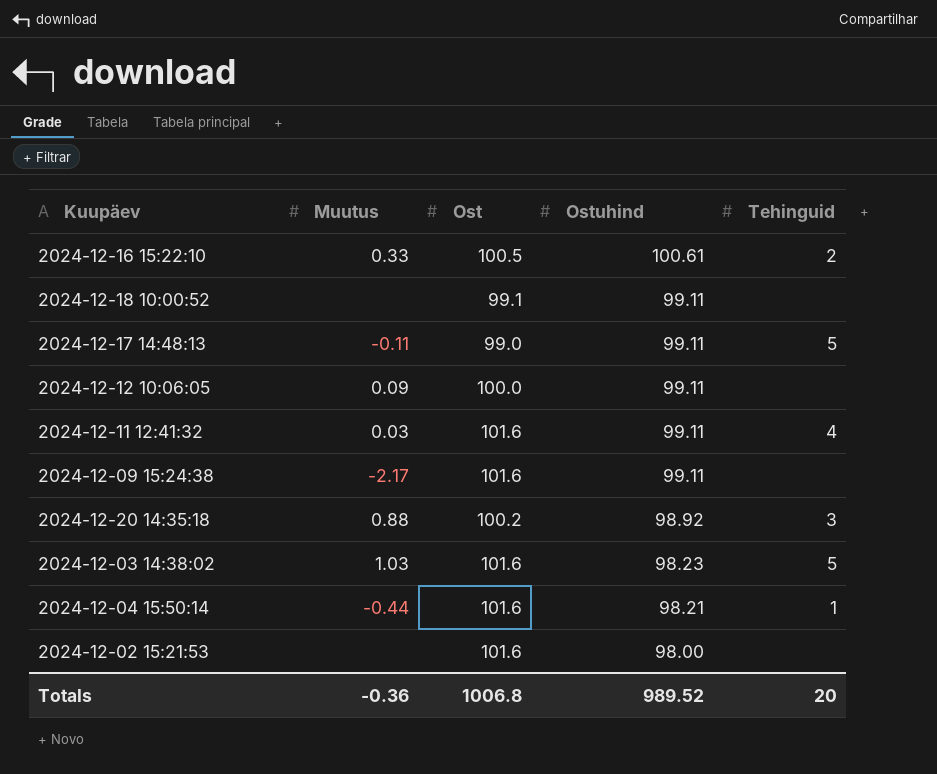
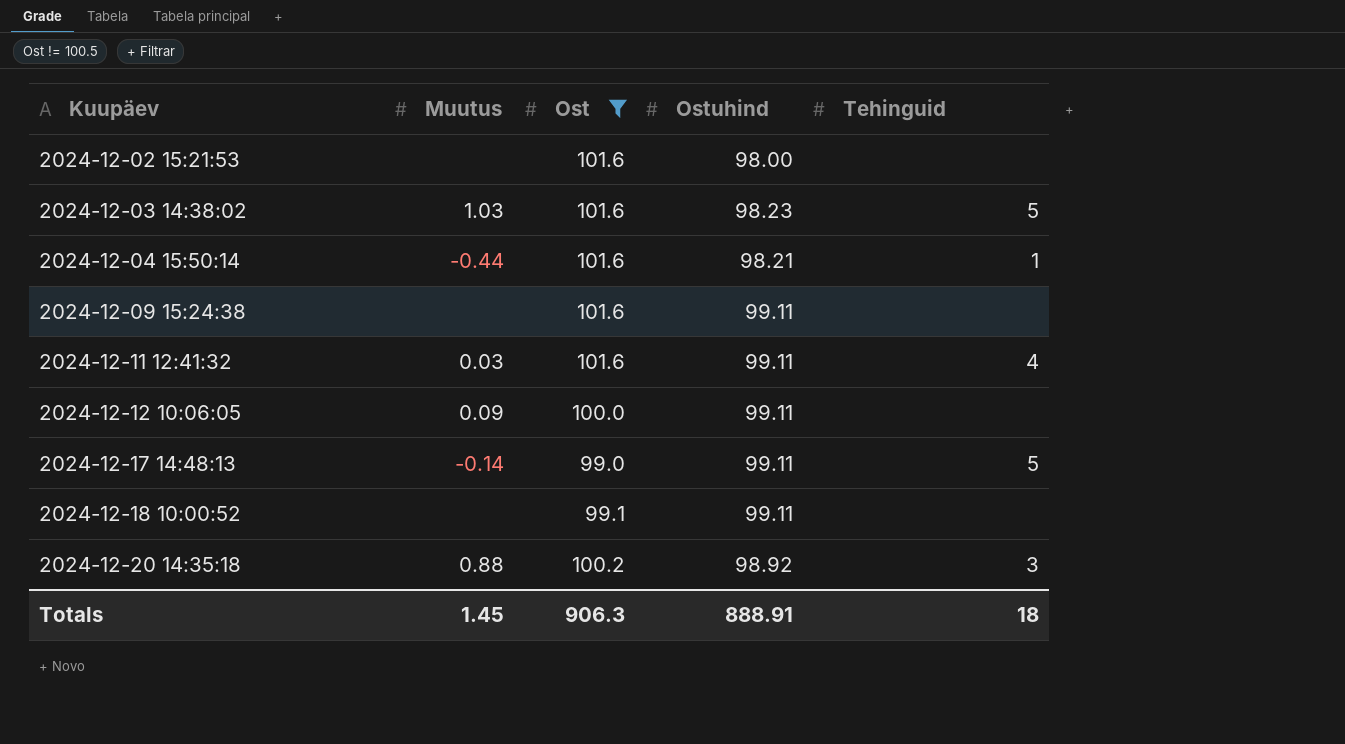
filter: none -> Ost != 100.5
row order: Ostuhind descending -> Kuupäev ascending
2024-12-09 15:24:38 | Muutus: -2.17 -> none
2024-12-17 14:48:13 | Muutus: -0.11 -> -0.14
Totals | Muutus: -0.36 -> 1.45
Totals | Ost: 1006.8 -> 906.3
Totals | Ostuhind: 989.52 -> 888.91
Totals | Tehinguid: 20 -> 18

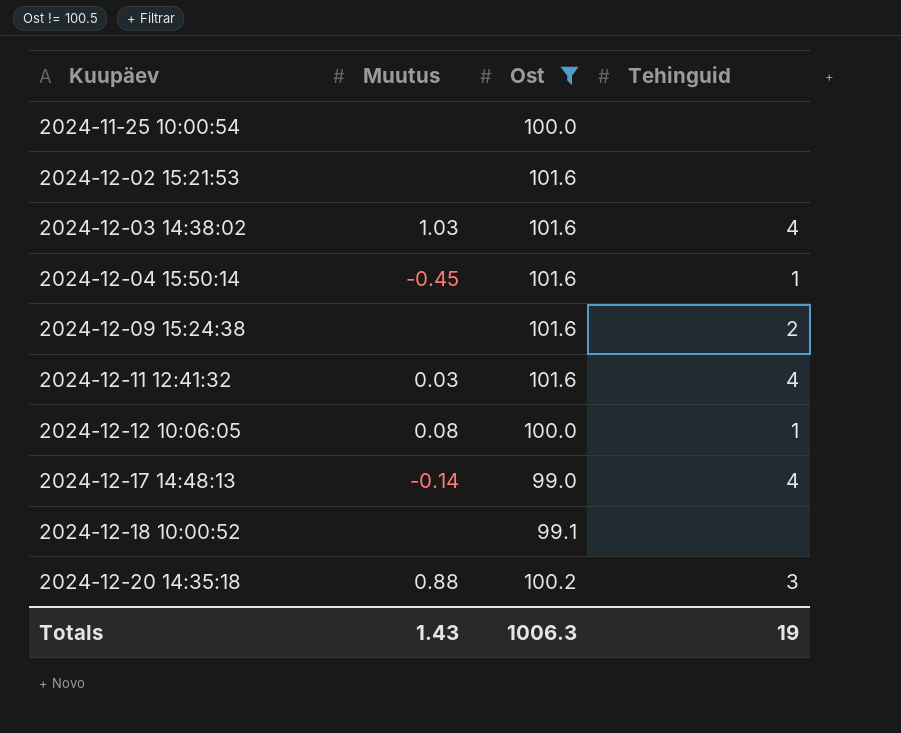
column Ostuhind | position: 4 -> none
row 2024-11-25 10:00:54: none -> none | 100.0 | none
2024-12-03 14:38:02 | Tehinguid: 5 -> 4
2024-12-04 15:50:14 | Muutus: -0.44 -> -0.45
2024-12-09 15:24:38 | Tehinguid: none -> 2
2024-12-12 10:06:05 | Muutus: 0.09 -> 0.08
2024-12-12 10:06:05 | Tehinguid: none -> 1
2024-12-17 14:48:13 | Tehinguid: 5 -> 4
Totals | Muutus: 1.45 -> 1.43
Totals | Ost: 906.3 -> 1006.3
Totals | Tehinguid: 18 -> 19

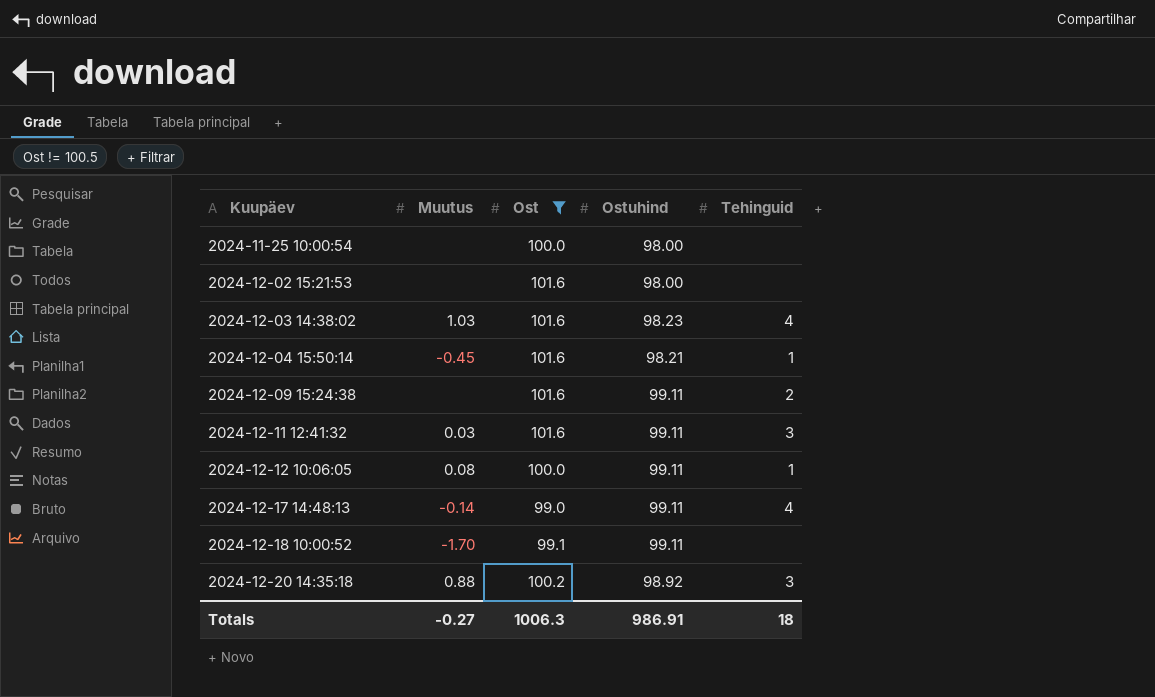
column Ostuhind | position: none -> 4
2024-12-11 12:41:32 | Tehinguid: 4 -> 3
2024-12-18 10:00:52 | Muutus: none -> -1.70
Totals | Muutus: 1.43 -> -0.27
Totals | Tehinguid: 19 -> 18

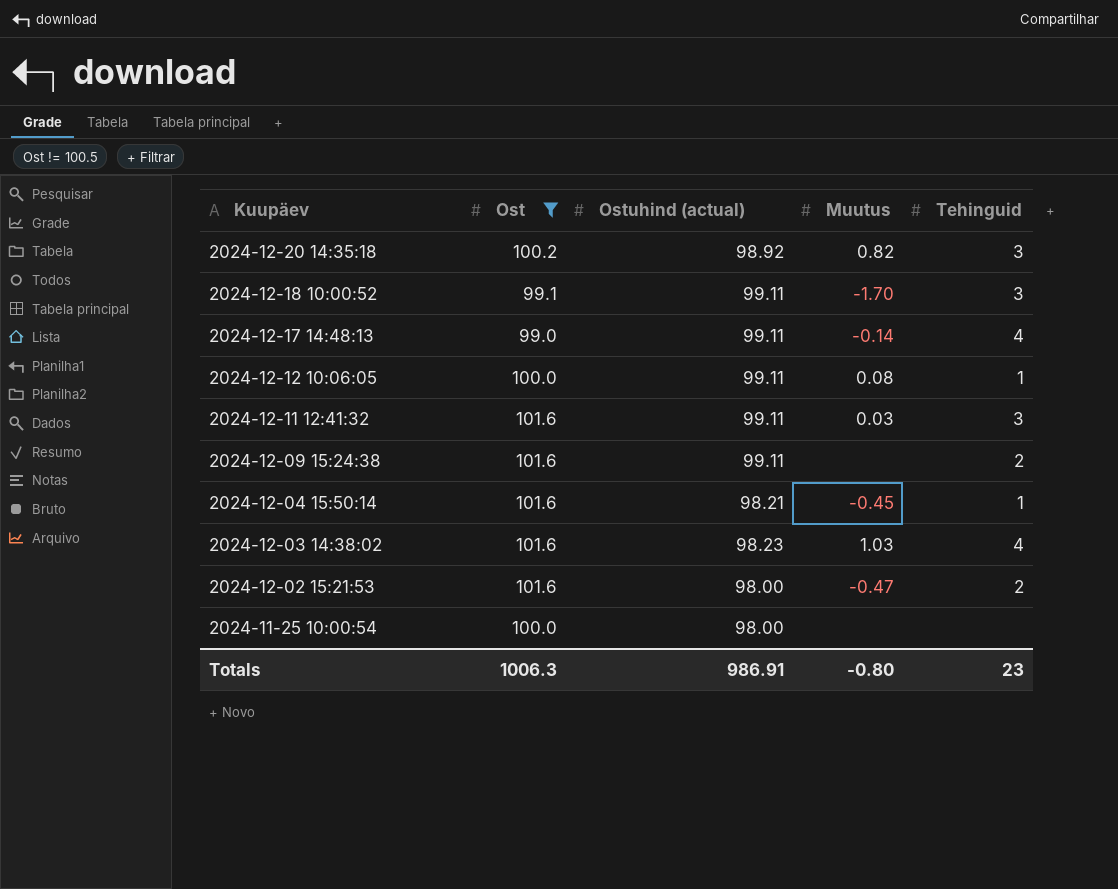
row order: Kuupäev ascending -> Kuupäev descending
column name: Ostuhind -> Ostuhind (actual)
column Muutus | position: 2 -> 4
2024-12-20 14:35:18 | Muutus: 0.88 -> 0.82
2024-12-18 10:00:52 | Tehinguid: none -> 3
2024-12-02 15:21:53 | Muutus: none -> -0.47
2024-12-02 15:21:53 | Tehinguid: none -> 2
Totals | Muutus: -0.27 -> -0.80
Totals | Tehinguid: 18 -> 23

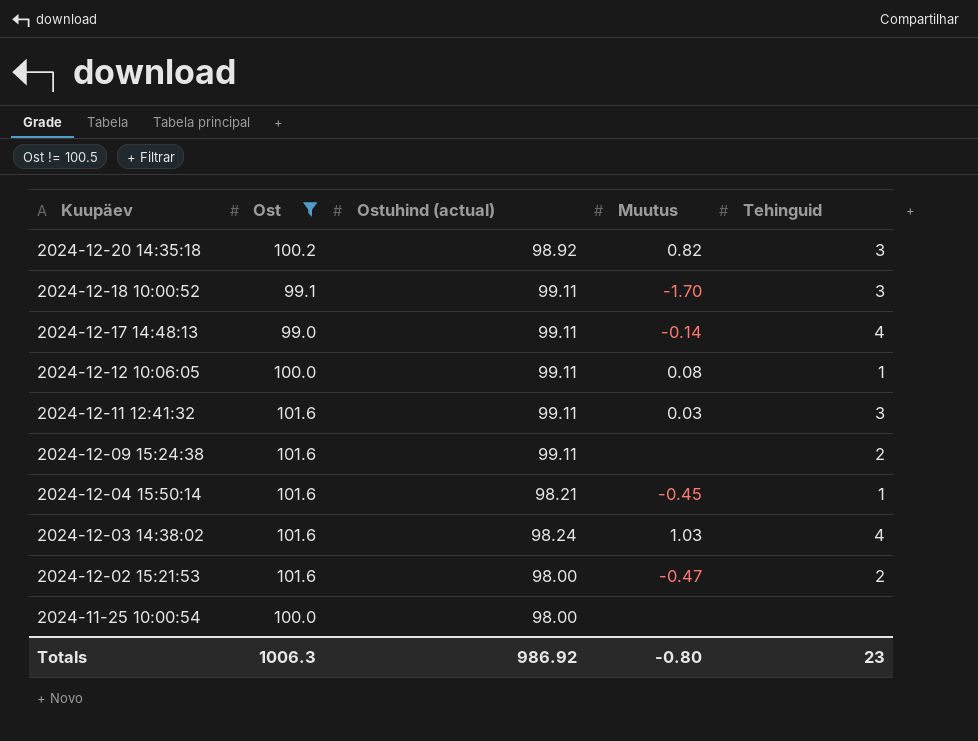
2024-12-03 14:38:02 | Ostuhind (actual): 98.23 -> 98.24
Totals | Ostuhind (actual): 986.91 -> 986.92

